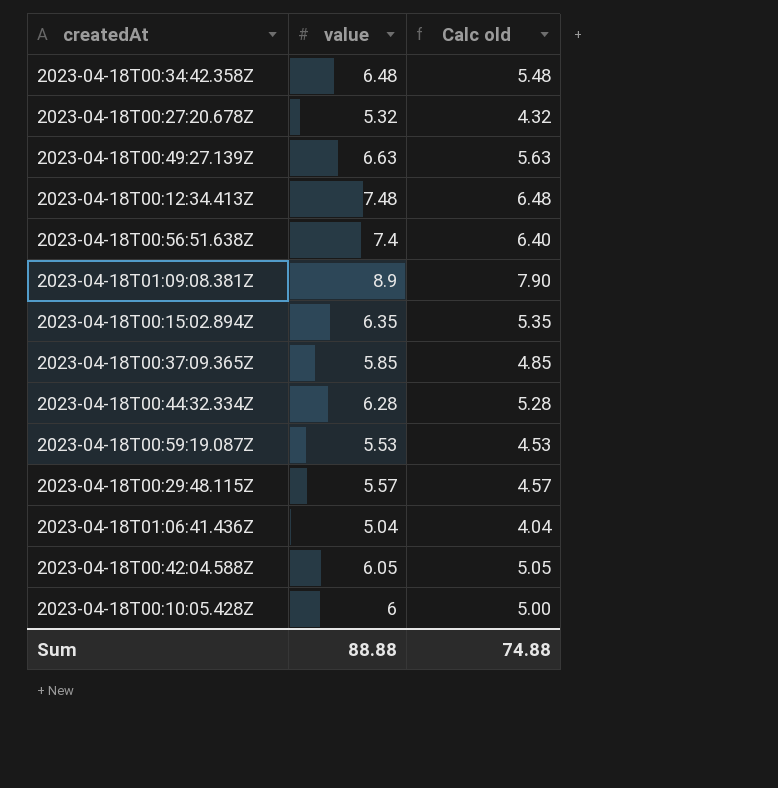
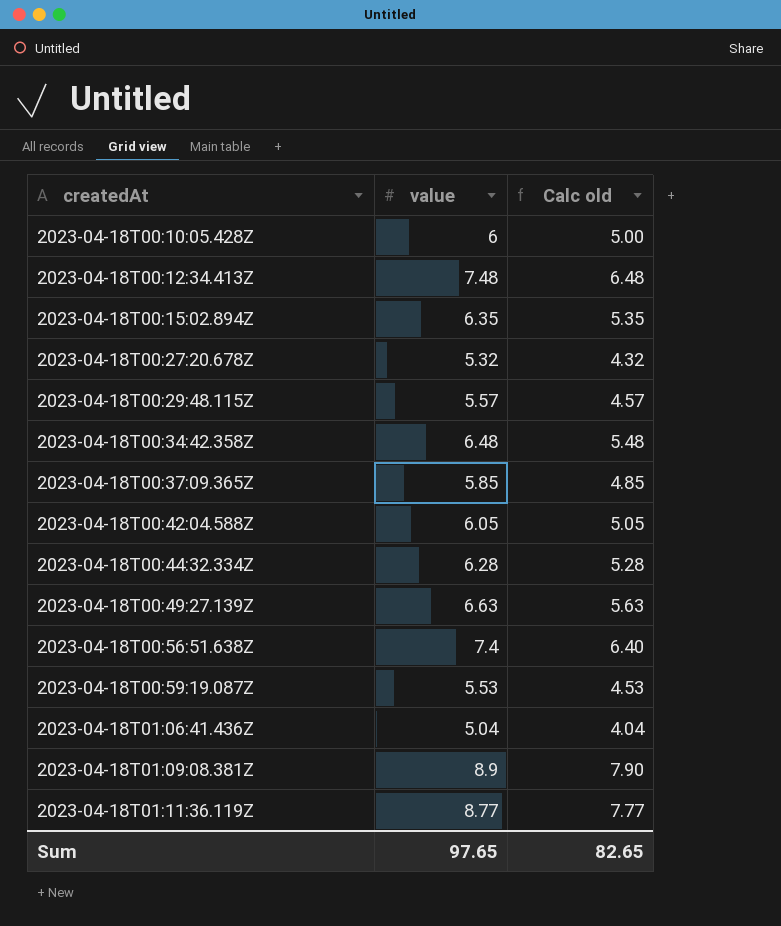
row order: none -> createdAt ascending
row 2023-04-18T01:11:36.119Z: none -> 8.77 | 7.77
Sum | value: 88.88 -> 97.65
Sum | Calc old: 74.88 -> 82.65

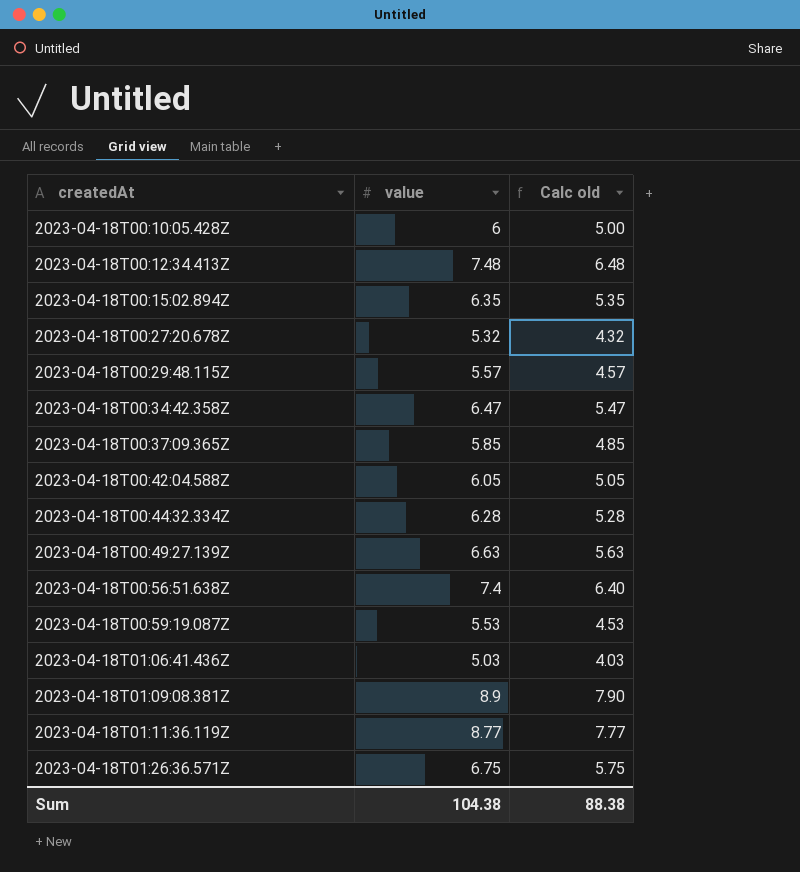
2023-04-18T00:34:42.358Z | value: 6.48 -> 6.47
2023-04-18T00:34:42.358Z | Calc old: 5.48 -> 5.47
2023-04-18T01:06:41.436Z | value: 5.04 -> 5.03
2023-04-18T01:06:41.436Z | Calc old: 4.04 -> 4.03
row 2023-04-18T01:26:36.571Z: none -> 6.75 | 5.75
Sum | value: 97.65 -> 104.38
Sum | Calc old: 82.65 -> 88.38

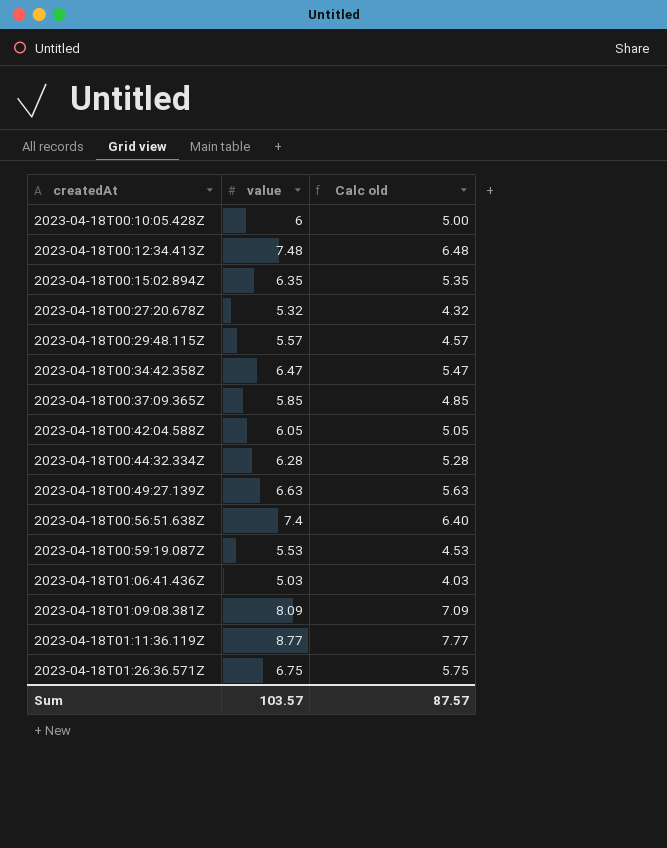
2023-04-18T01:09:08.381Z | value: 8.9 -> 8.09
2023-04-18T01:09:08.381Z | Calc old: 7.90 -> 7.09
Sum | value: 104.38 -> 103.57
Sum | Calc old: 88.38 -> 87.57

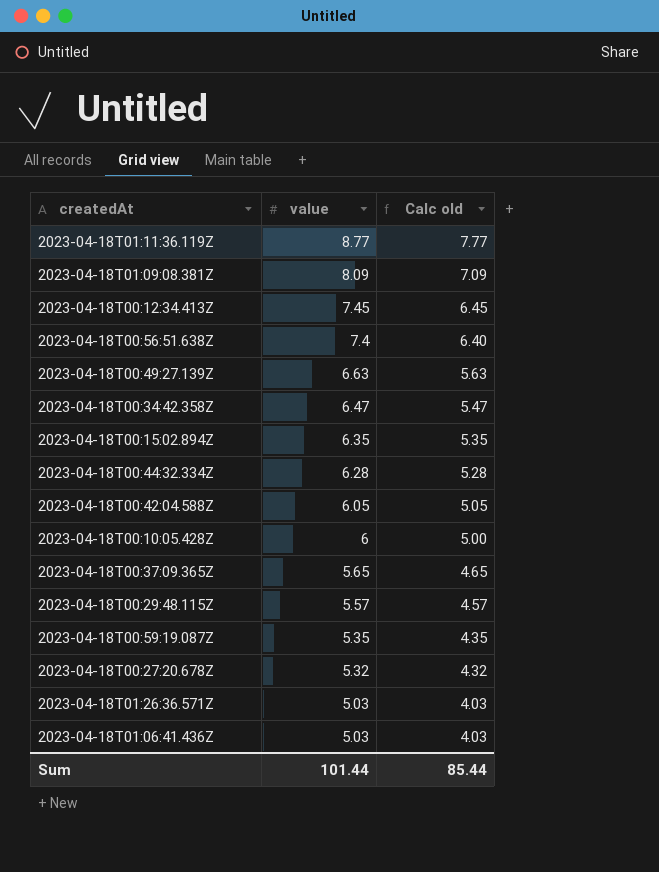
row order: createdAt ascending -> value descending
2023-04-18T00:12:34.413Z | value: 7.48 -> 7.45
2023-04-18T00:12:34.413Z | Calc old: 6.48 -> 6.45
2023-04-18T00:37:09.365Z | value: 5.85 -> 5.65
2023-04-18T00:37:09.365Z | Calc old: 4.85 -> 4.65
2023-04-18T00:59:19.087Z | value: 5.53 -> 5.35
2023-04-18T00:59:19.087Z | Calc old: 4.53 -> 4.35
2023-04-18T01:26:36.571Z | value: 6.75 -> 5.03
2023-04-18T01:26:36.571Z | Calc old: 5.75 -> 4.03
Sum | value: 103.57 -> 101.44
Sum | Calc old: 87.57 -> 85.44

